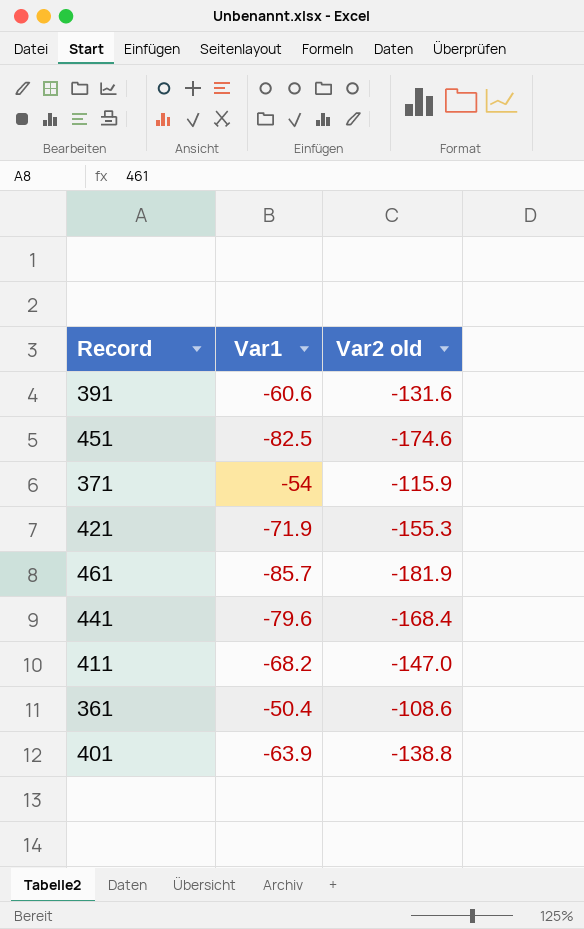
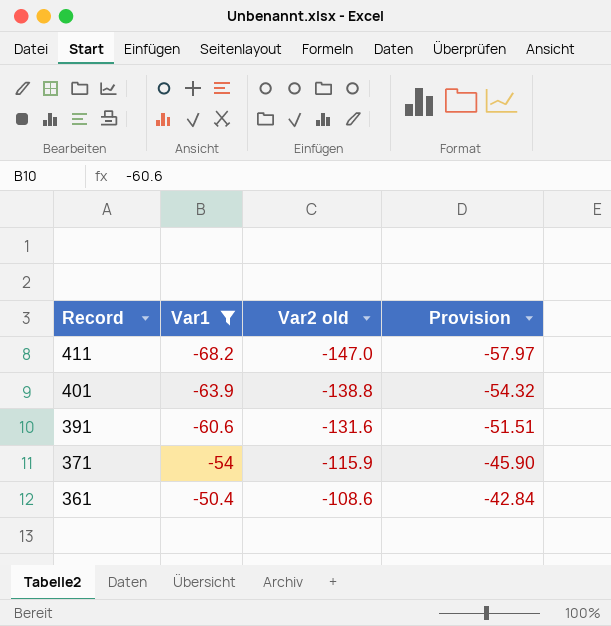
filter: none -> Var1 >= -68.2
row order: none -> Record descending
column Provision | formula: none -> [Var1] * 0.85

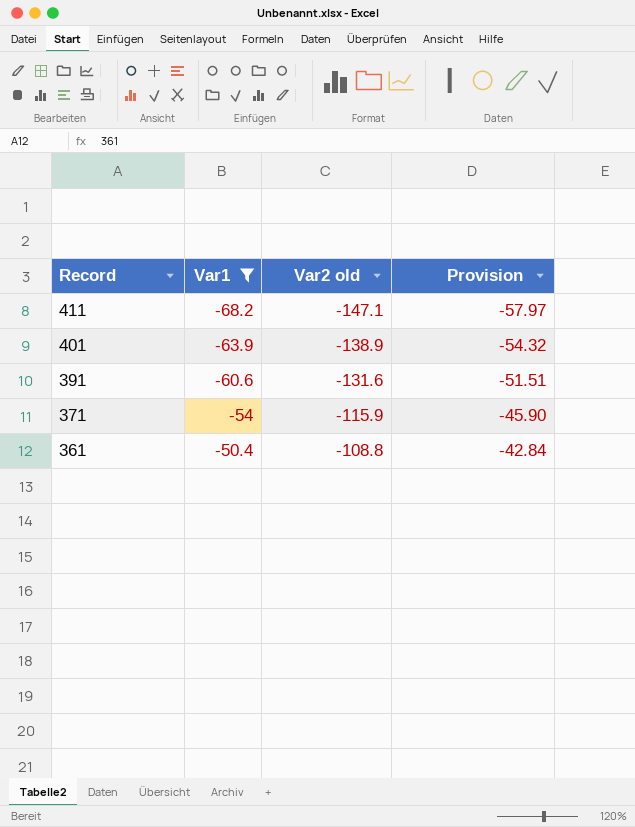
411 | Var2 old: -147.0 -> -147.1
401 | Var2 old: -138.8 -> -138.9
361 | Var2 old: -108.6 -> -108.8

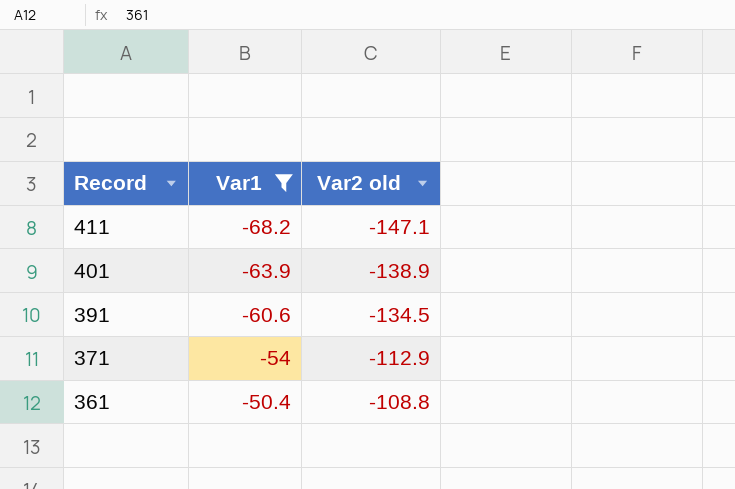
column Provision | formula: [Var1] * 0.85 -> none
391 | Var2 old: -131.6 -> -134.5
371 | Var2 old: -115.9 -> -112.9

